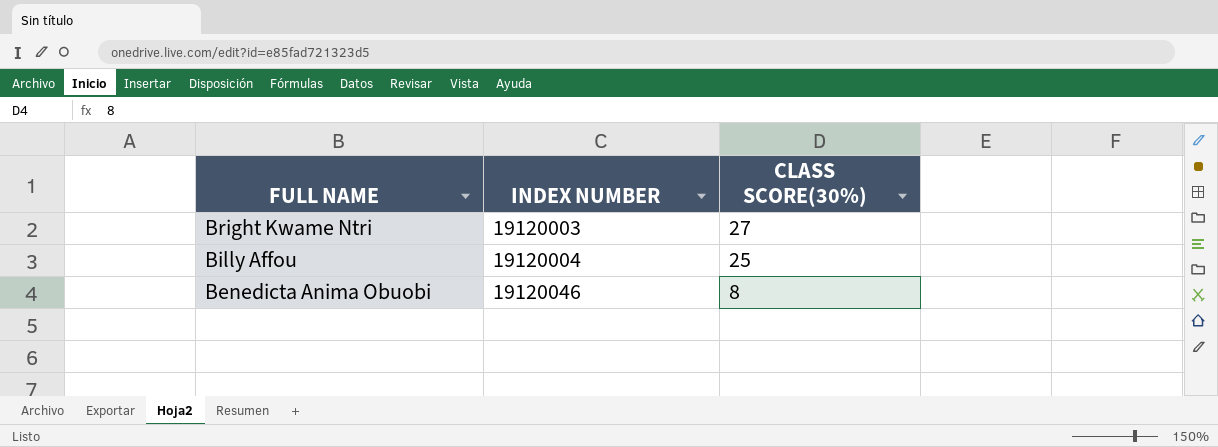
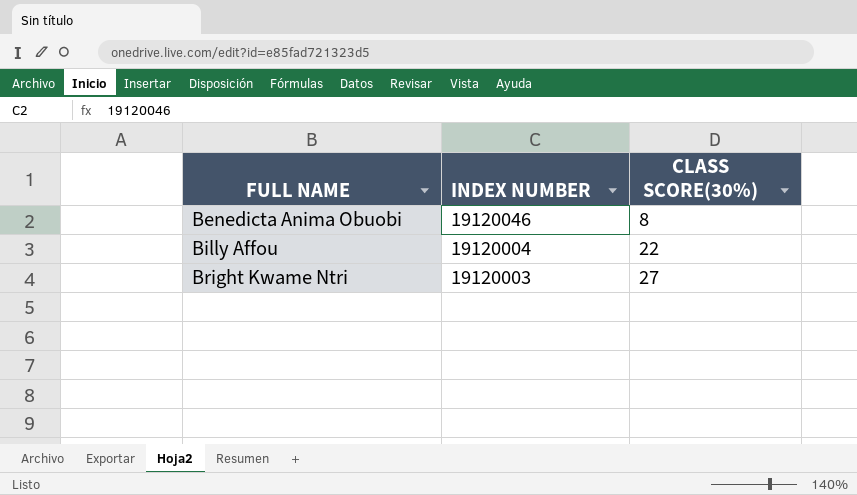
row order: FULL NAME descending -> FULL NAME ascending
Billy Affou | CLASS SCORE(30%): 25 -> 22

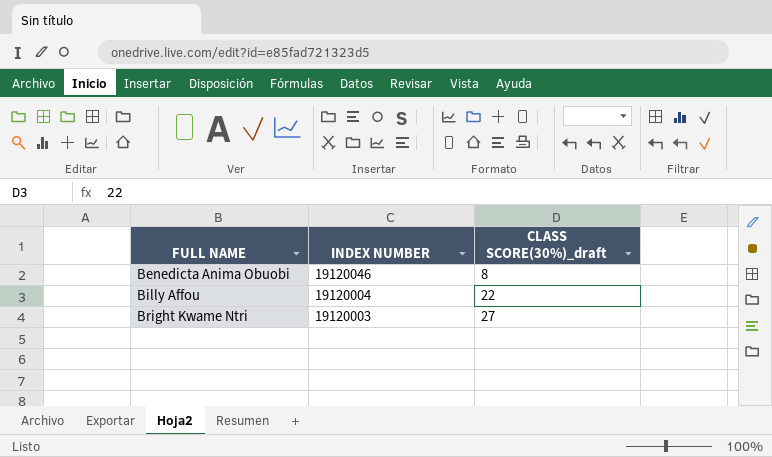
column name: CLASS SCORE(30%) -> CLASS SCORE(30%)_draft

